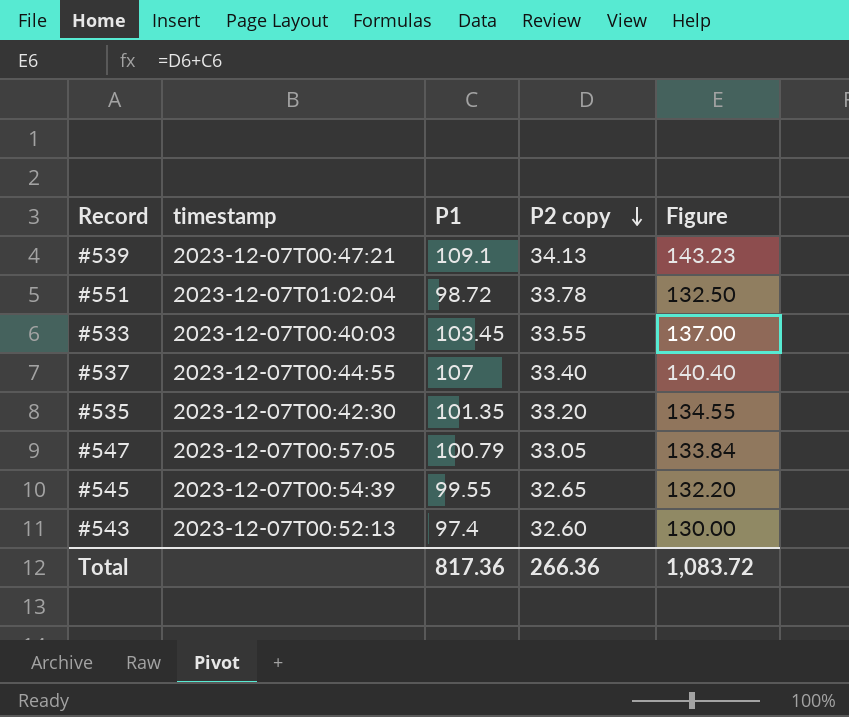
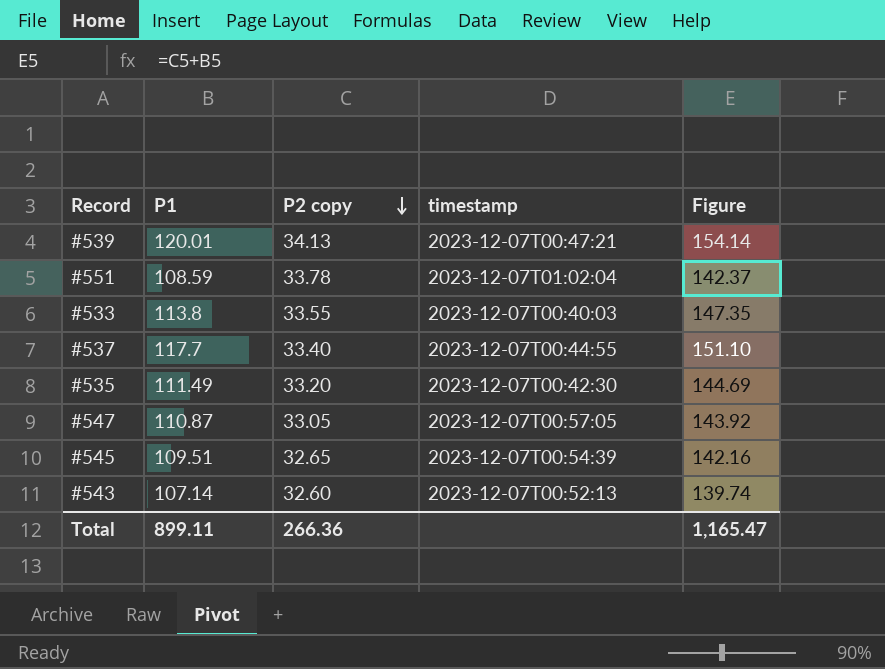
column timestamp | position: 2 -> 4
#539 | P1: 109.1 -> 120.01
#539 | Figure: 143.23 -> 154.14
#551 | P1: 98.72 -> 108.59
#551 | Figure: 132.50 -> 142.37
#533 | P1: 103.45 -> 113.8
#533 | Figure: 137.00 -> 147.35
#537 | P1: 107 -> 117.7
#537 | Figure: 140.40 -> 151.10
#535 | P1: 101.35 -> 111.49
#535 | Figure: 134.55 -> 144.69
#547 | P1: 100.79 -> 110.87
#547 | Figure: 133.84 -> 143.92
#545 | P1: 99.55 -> 109.51
#545 | Figure: 132.20 -> 142.16
#543 | P1: 97.4 -> 107.14
#543 | Figure: 130.00 -> 139.74
Total | P1: 817.36 -> 899.11
Total | Figure: 1,083.72 -> 1,165.47

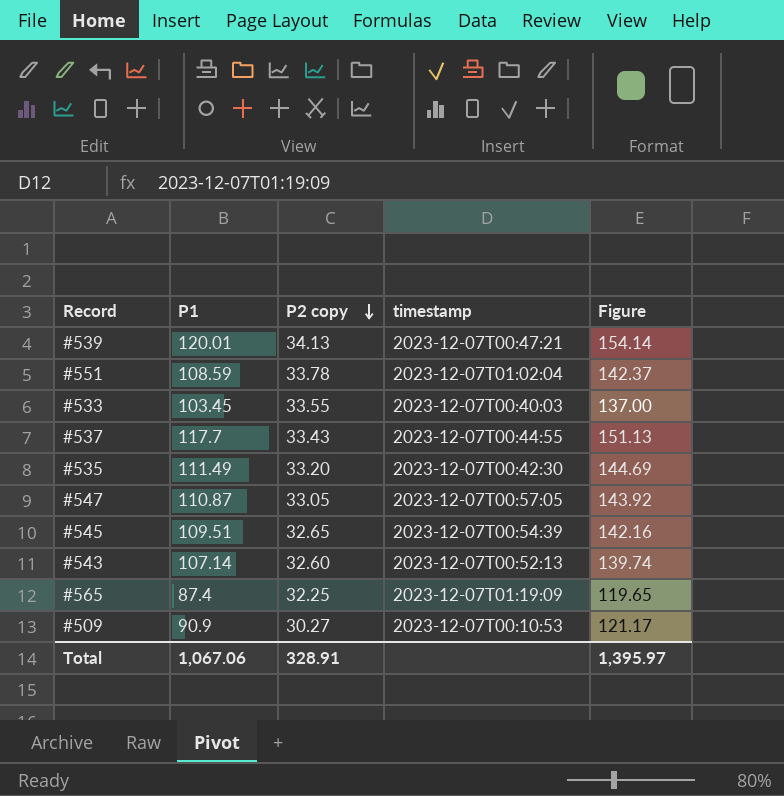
#533 | P1: 113.8 -> 103.45
#533 | Figure: 147.35 -> 137.00
#537 | P2 copy: 33.40 -> 33.43
#537 | Figure: 151.10 -> 151.13
row #565: none -> 87.4 | 32.25 | 2023-12-07T01:19:09 | 119.65
row #509: none -> 90.9 | 30.27 | 2023-12-07T00:10:53 | 121.17
Total | P1: 899.11 -> 1,067.06
Total | P2 copy: 266.36 -> 328.91
Total | Figure: 1,165.47 -> 1,395.97

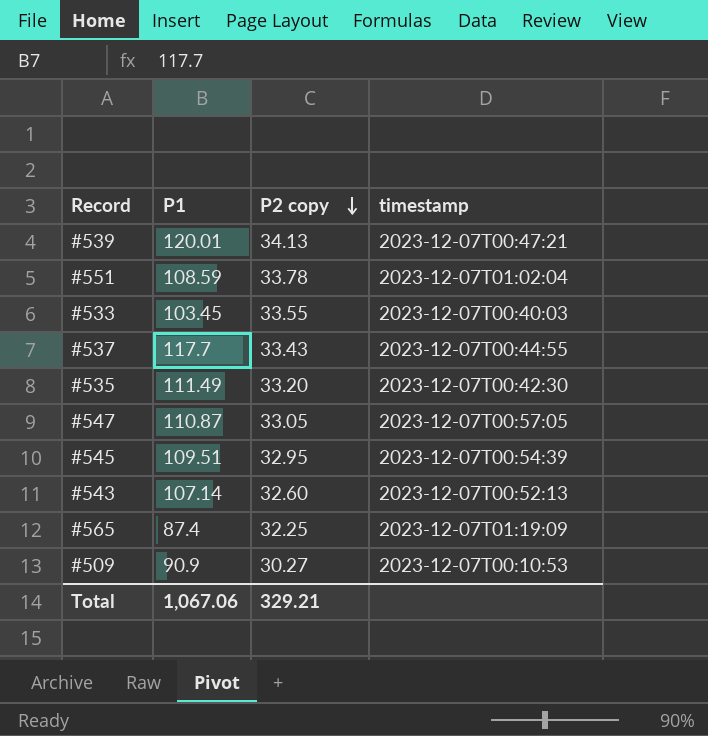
column Figure | formula: [P1] + [P2 copy] -> none
#545 | P2 copy: 32.65 -> 32.95
Total | P2 copy: 328.91 -> 329.21

